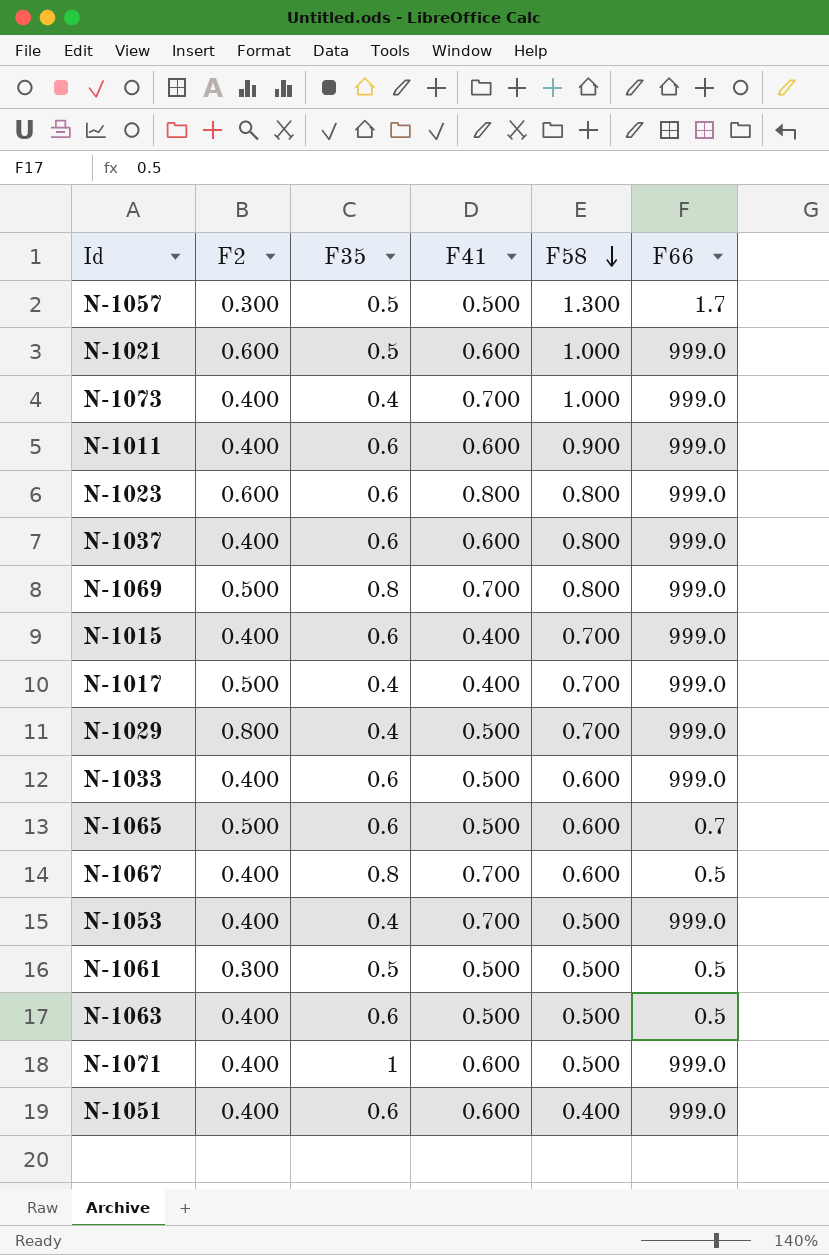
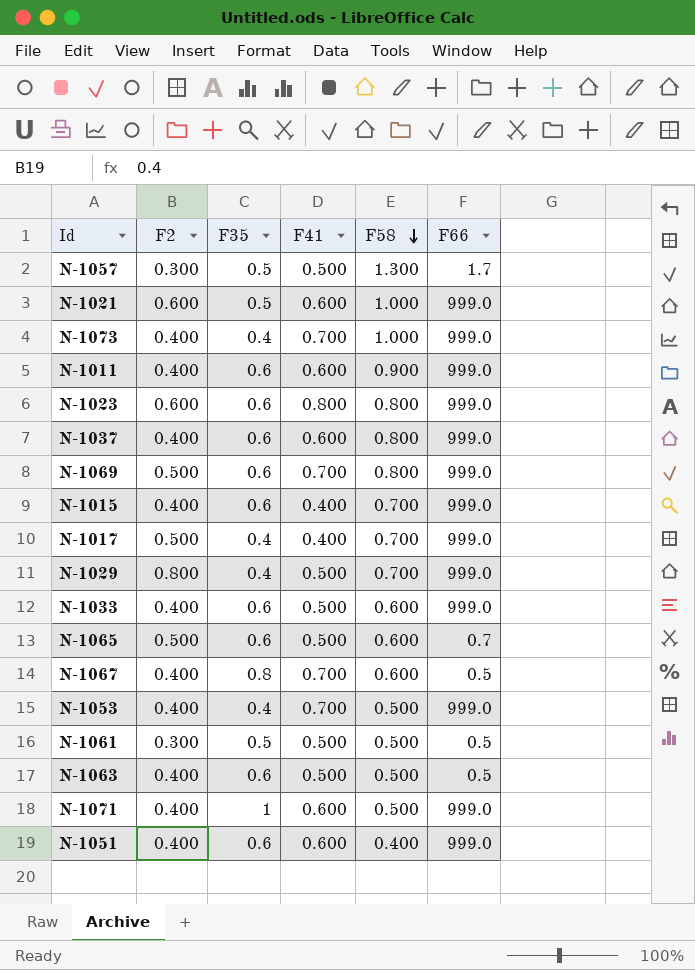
N-1069 | F35: 0.8 -> 0.6

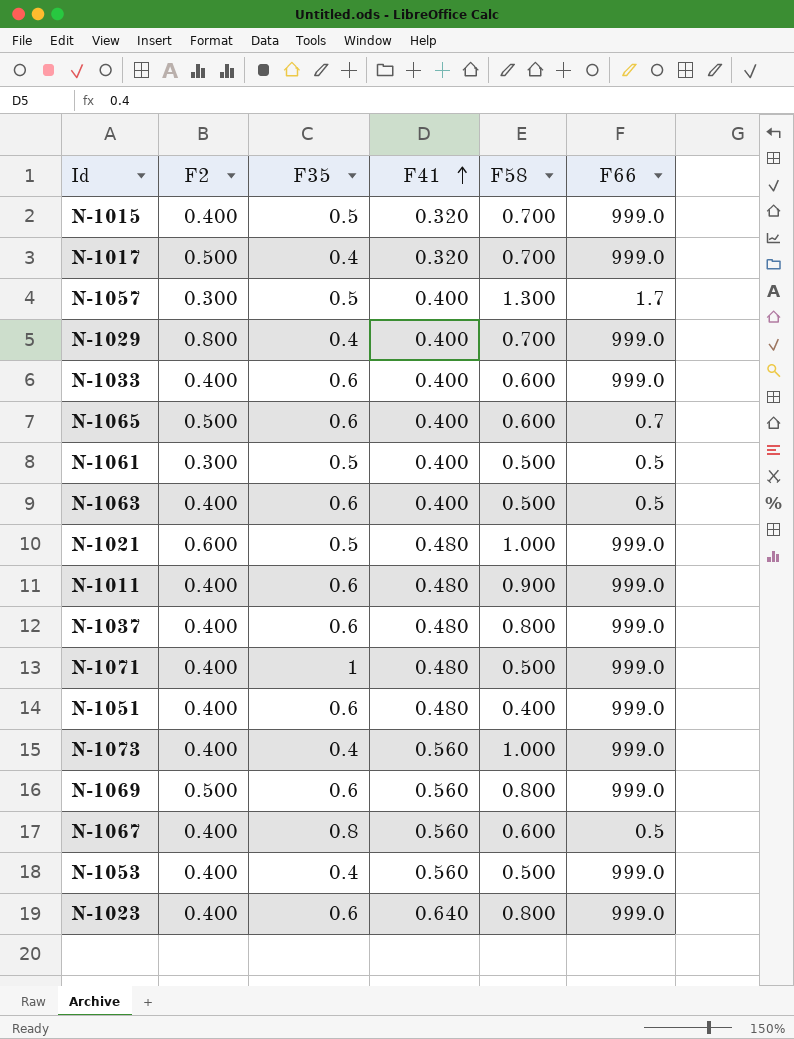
row order: F58 descending -> F41 ascending
N-1015 | F35: 0.6 -> 0.5
N-1015 | F41: 0.400 -> 0.320
N-1017 | F41: 0.400 -> 0.320
N-1057 | F41: 0.500 -> 0.400
N-1029 | F41: 0.500 -> 0.400
N-1033 | F41: 0.500 -> 0.400
N-1065 | F41: 0.500 -> 0.400
N-1061 | F41: 0.500 -> 0.400
N-1063 | F41: 0.500 -> 0.400
N-1021 | F41: 0.600 -> 0.480
N-1011 | F41: 0.600 -> 0.480
N-1037 | F41: 0.600 -> 0.480
N-1071 | F41: 0.600 -> 0.480
N-1051 | F41: 0.600 -> 0.480
N-1073 | F41: 0.700 -> 0.560
N-1069 | F41: 0.700 -> 0.560
N-1067 | F41: 0.700 -> 0.560
N-1053 | F41: 0.700 -> 0.560
N-1023 | F2: 0.600 -> 0.400
N-1023 | F41: 0.800 -> 0.640

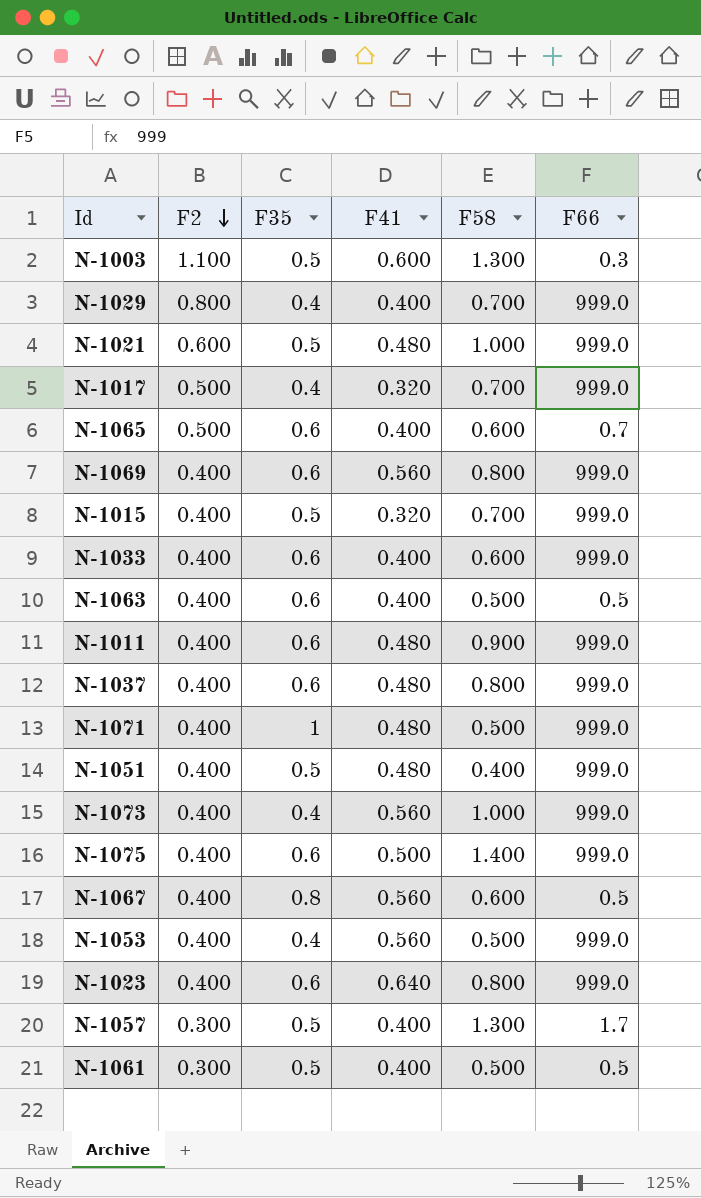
row order: F41 ascending -> F2 descending
row N-1003: none -> 1.100 | 0.5 | 0.600 | 1.300 | 0.3
N-1069 | F2: 0.500 -> 0.400
N-1051 | F35: 0.6 -> 0.5
row N-1075: none -> 0.400 | 0.6 | 0.500 | 1.400 | 999.0

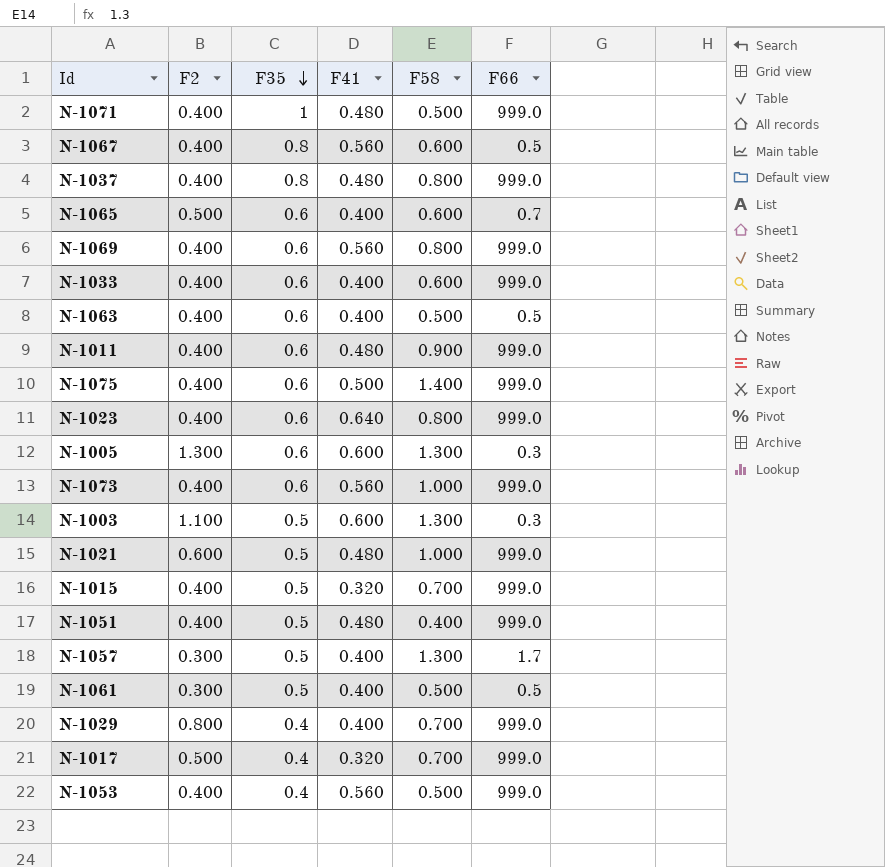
row order: F2 descending -> F35 descending
N-1037 | F35: 0.6 -> 0.8
row N-1005: none -> 1.300 | 0.6 | 0.600 | 1.300 | 0.3
N-1073 | F35: 0.4 -> 0.6

